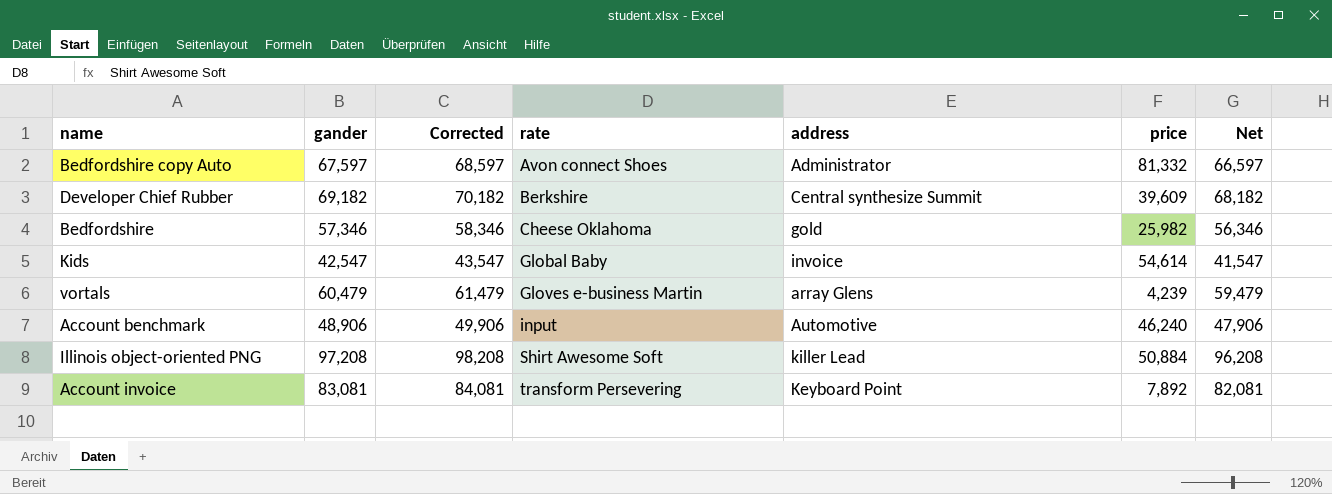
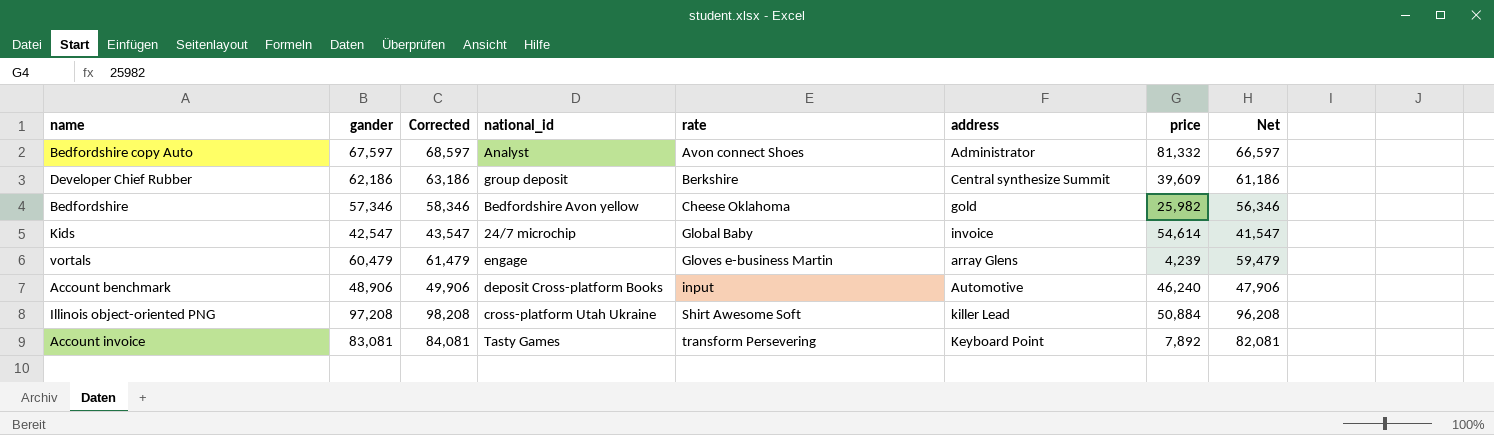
column national_id | position: none -> 4
Developer Chief Rubber | gander: 69,182 -> 62,186
Developer Chief Rubber | Corrected: 70,182 -> 63,186
Developer Chief Rubber | Net: 68,182 -> 61,186

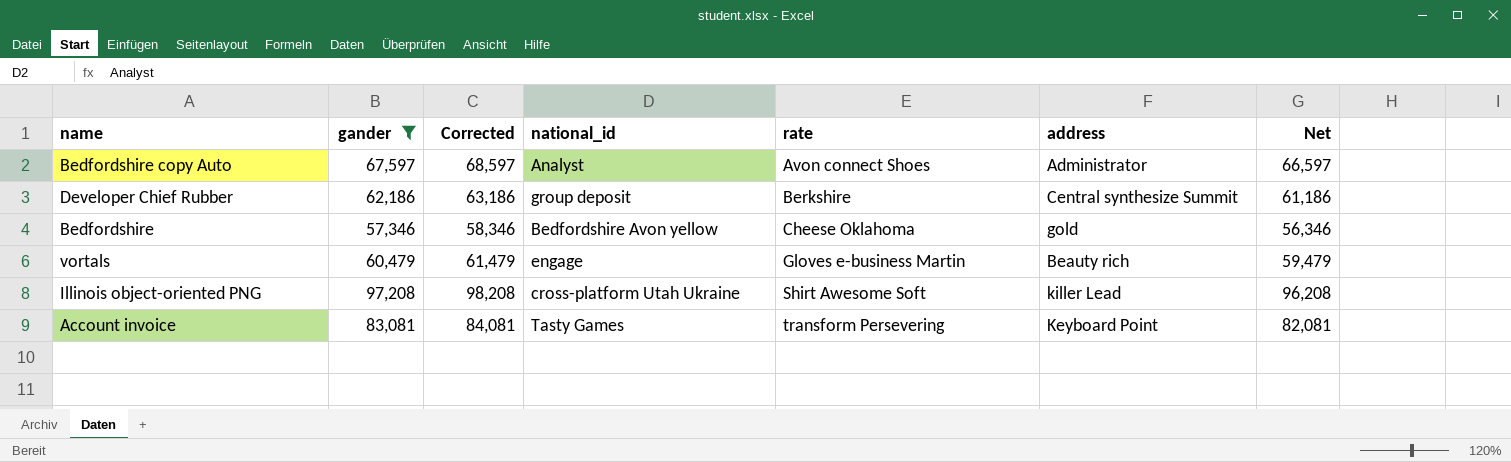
filter: none -> gander >= 57,346
column price | position: 7 -> none
vortals | address: array Glens -> Beauty rich

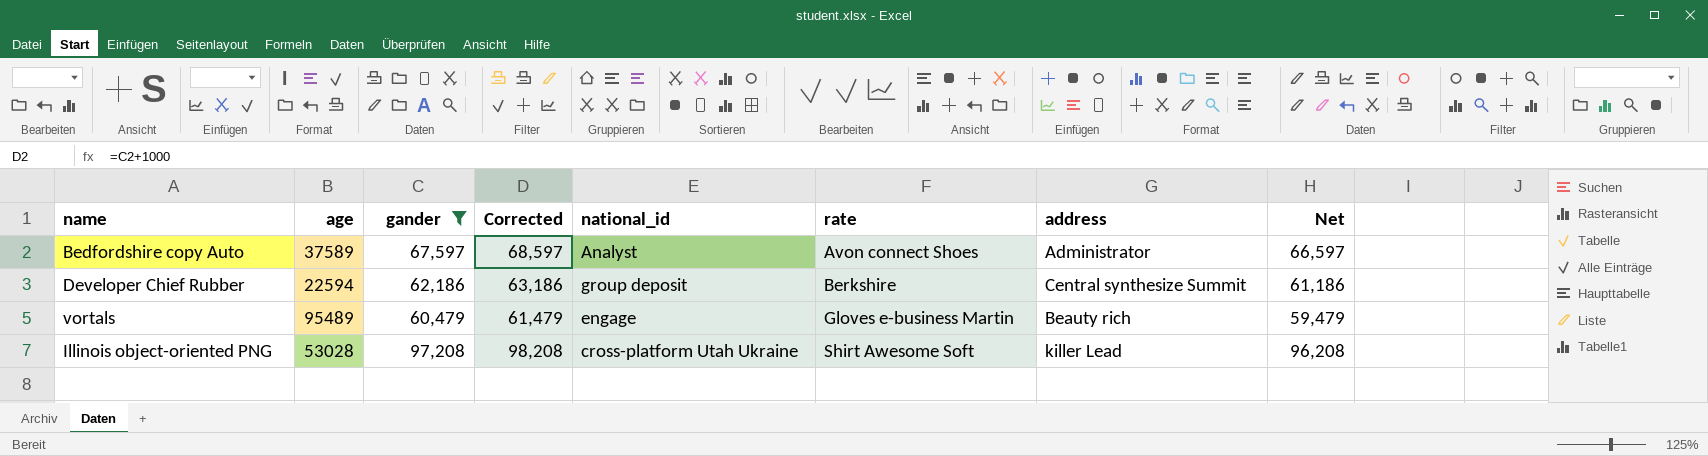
column age | position: none -> 2
row Bedfordshire: 57,346 | 58,346 | Bedfordshire Avon yellow | Cheese Oklahoma | gold | 56,346 -> none
row Account invoice: 83,081 | 84,081 | Tasty Games | transform Persevering | Keyboard Point | 82,081 -> none

